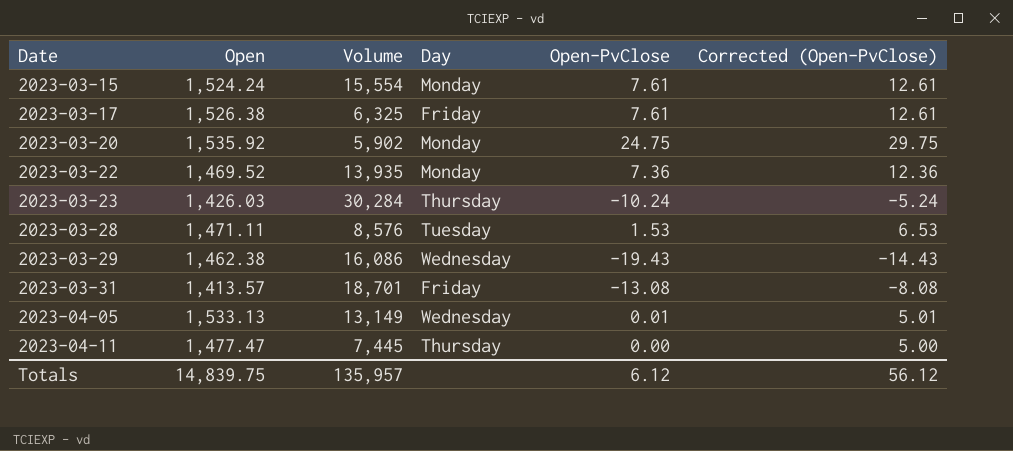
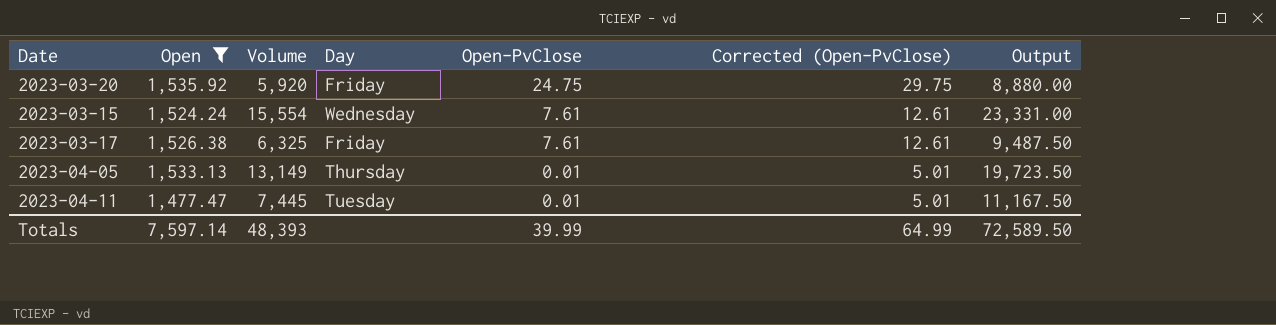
filter: none -> Open >= 1,477.47
row order: Date ascending -> Open-PvClose descending
column Output | formula: none -> [Volume] * 1.5
2023-03-20 | Volume: 5,902 -> 5,920
2023-03-20 | Day: Monday -> Friday
2023-03-15 | Day: Monday -> Wednesday
2023-04-05 | Day: Wednesday -> Thursday
2023-04-11 | Day: Thursday -> Tuesday
2023-04-11 | Open-PvClose: 0.00 -> 0.01
2023-04-11 | Corrected (Open-PvClose): 5.00 -> 5.01
Totals | Open: 14,839.75 -> 7,597.14
Totals | Volume: 135,957 -> 48,393
Totals | Open-PvClose: 6.12 -> 39.99
Totals | Corrected (Open-PvClose): 56.12 -> 64.99

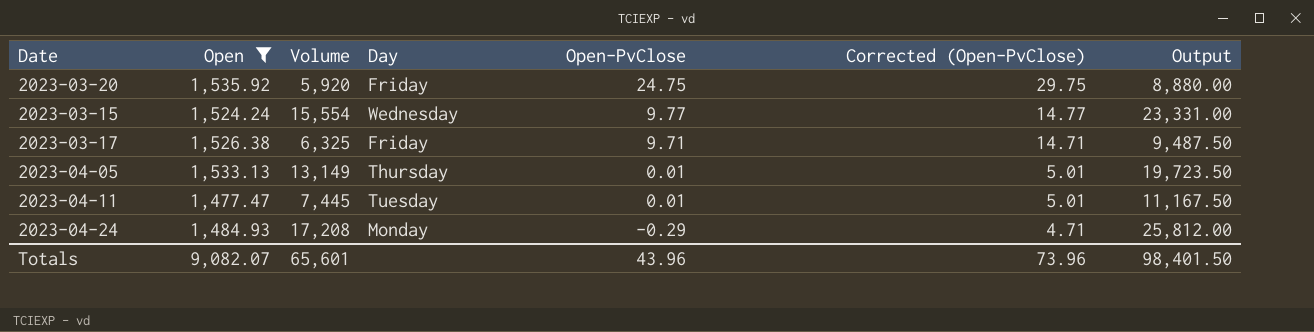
2023-03-15 | Open-PvClose: 7.61 -> 9.77
2023-03-15 | Corrected (Open-PvClose): 12.61 -> 14.77
2023-03-17 | Open-PvClose: 7.61 -> 9.71
2023-03-17 | Corrected (Open-PvClose): 12.61 -> 14.71
row 2023-04-24: none -> 1,484.93 | 17,208 | Monday | -0.29 | 4.71 | 25,812.00
Totals | Open: 7,597.14 -> 9,082.07
Totals | Volume: 48,393 -> 65,601
Totals | Open-PvClose: 39.99 -> 43.96
Totals | Corrected (Open-PvClose): 64.99 -> 73.96
Totals | Output: 72,589.50 -> 98,401.50

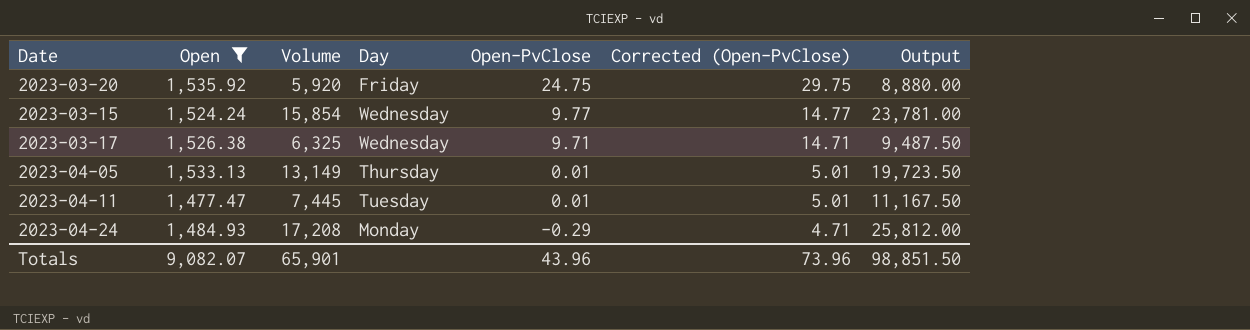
2023-03-15 | Volume: 15,554 -> 15,854
2023-03-15 | Output: 23,331.00 -> 23,781.00
2023-03-17 | Day: Friday -> Wednesday
Totals | Volume: 65,601 -> 65,901
Totals | Output: 98,401.50 -> 98,851.50

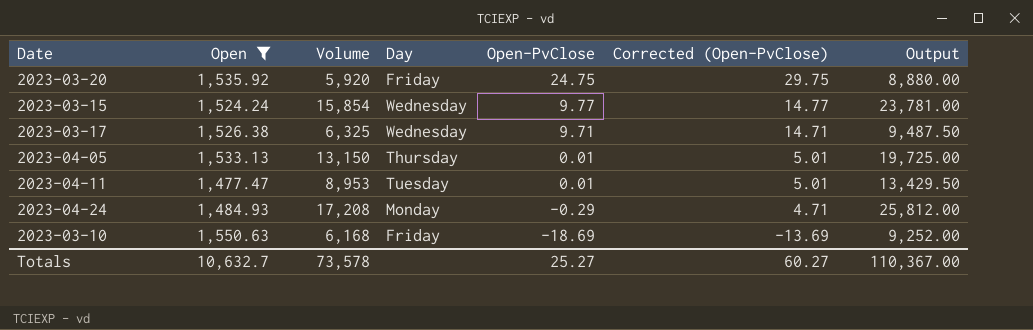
2023-04-05 | Volume: 13,149 -> 13,150
2023-04-05 | Output: 19,723.50 -> 19,725.00
2023-04-11 | Volume: 7,445 -> 8,953
2023-04-11 | Output: 11,167.50 -> 13,429.50
row 2023-03-10: none -> 1,550.63 | 6,168 | Friday | -18.69 | -13.69 | 9,252.00
Totals | Open: 9,082.07 -> 10,632.7
Totals | Volume: 65,901 -> 73,578
Totals | Open-PvClose: 43.96 -> 25.27
Totals | Corrected (Open-PvClose): 73.96 -> 60.27
Totals | Output: 98,851.50 -> 110,367.00

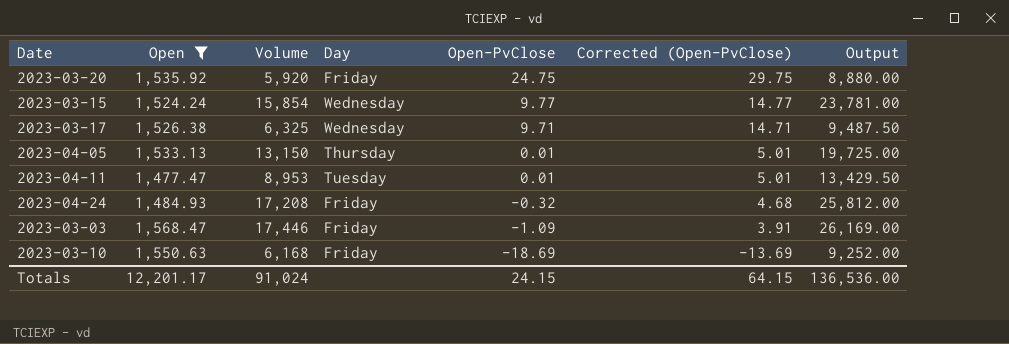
2023-04-24 | Day: Monday -> Friday
2023-04-24 | Open-PvClose: -0.29 -> -0.32
2023-04-24 | Corrected (Open-PvClose): 4.71 -> 4.68
row 2023-03-03: none -> 1,568.47 | 17,446 | Friday | -1.09 | 3.91 | 26,169.00
Totals | Open: 10,632.7 -> 12,201.17
Totals | Volume: 73,578 -> 91,024
Totals | Open-PvClose: 25.27 -> 24.15
Totals | Corrected (Open-PvClose): 60.27 -> 64.15
Totals | Output: 110,367.00 -> 136,536.00

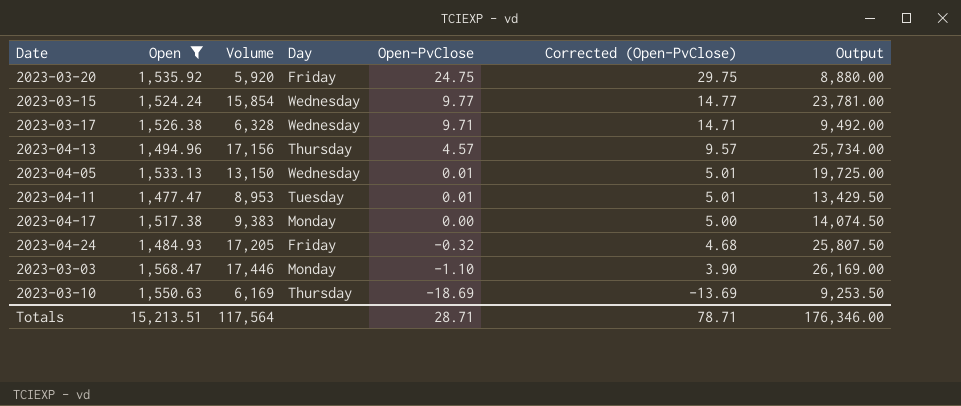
2023-03-17 | Volume: 6,325 -> 6,328
2023-03-17 | Output: 9,487.50 -> 9,492.00
row 2023-04-13: none -> 1,494.96 | 17,156 | Thursday | 4.57 | 9.57 | 25,734.00
2023-04-05 | Day: Thursday -> Wednesday
row 2023-04-17: none -> 1,517.38 | 9,383 | Monday | 0.00 | 5.00 | 14,074.50
2023-04-24 | Volume: 17,208 -> 17,205
2023-04-24 | Output: 25,812.00 -> 25,807.50
2023-03-03 | Day: Friday -> Monday
2023-03-03 | Open-PvClose: -1.09 -> -1.10
2023-03-03 | Corrected (Open-PvClose): 3.91 -> 3.90
2023-03-10 | Volume: 6,168 -> 6,169
2023-03-10 | Day: Friday -> Thursday
2023-03-10 | Output: 9,252.00 -> 9,253.50
Totals | Open: 12,201.17 -> 15,213.51
Totals | Volume: 91,024 -> 117,564
Totals | Open-PvClose: 24.15 -> 28.71
Totals | Corrected (Open-PvClose): 64.15 -> 78.71
Totals | Output: 136,536.00 -> 176,346.00

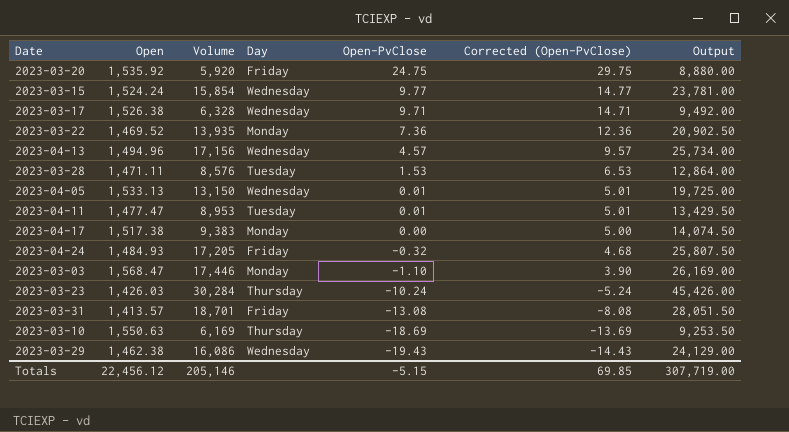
filter: Open >= 1,477.47 -> none
2023-04-13 | Day: Thursday -> Wednesday
Totals | Open: 15,213.51 -> 22,456.12
Totals | Volume: 117,564 -> 205,146
Totals | Open-PvClose: 28.71 -> -5.15
Totals | Corrected (Open-PvClose): 78.71 -> 69.85
Totals | Output: 176,346.00 -> 307,719.00

